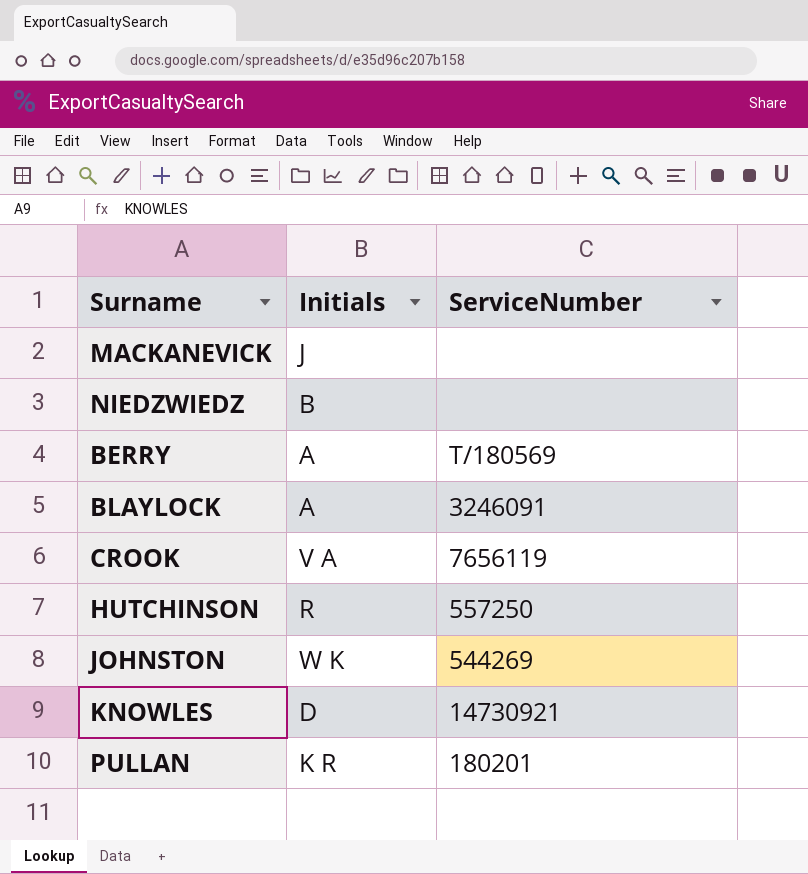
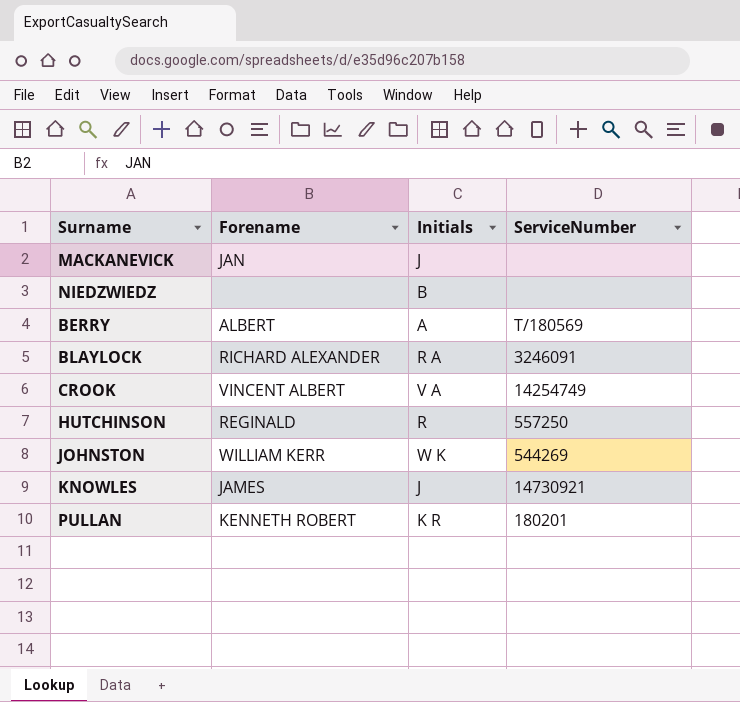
column Forename | position: none -> 2
BLAYLOCK | Initials: A -> R A
CROOK | ServiceNumber: 7656119 -> 14254749
KNOWLES | Initials: D -> J

